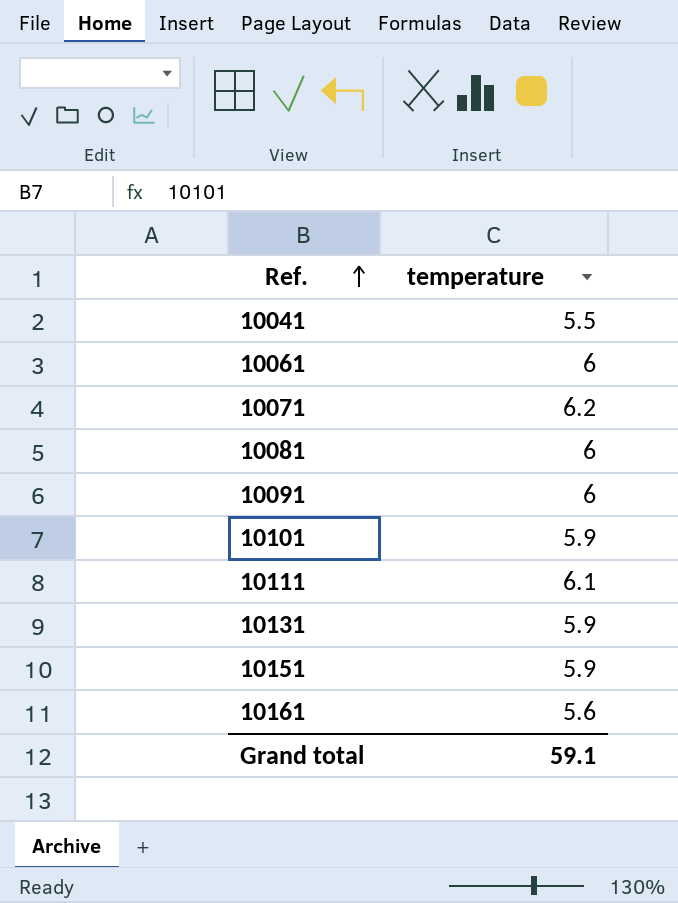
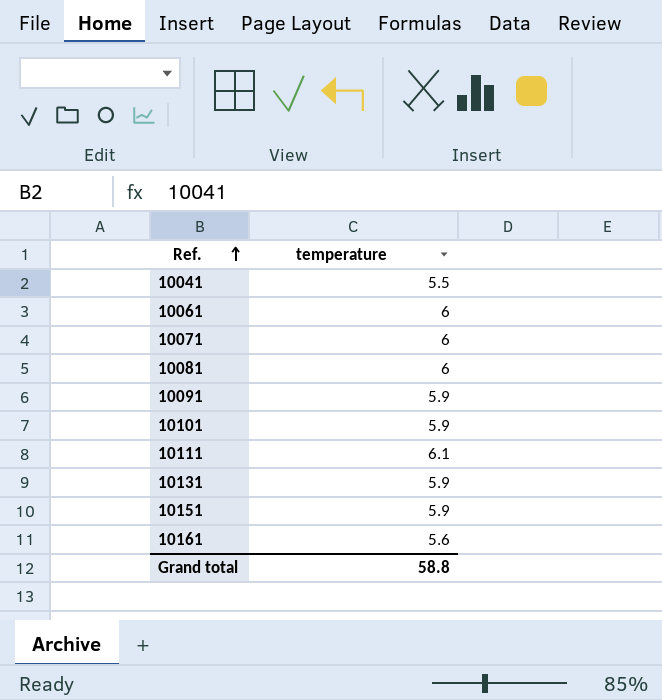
10071 | temperature: 6.2 -> 6
10091 | temperature: 6 -> 5.9
Grand total | temperature: 59.1 -> 58.8

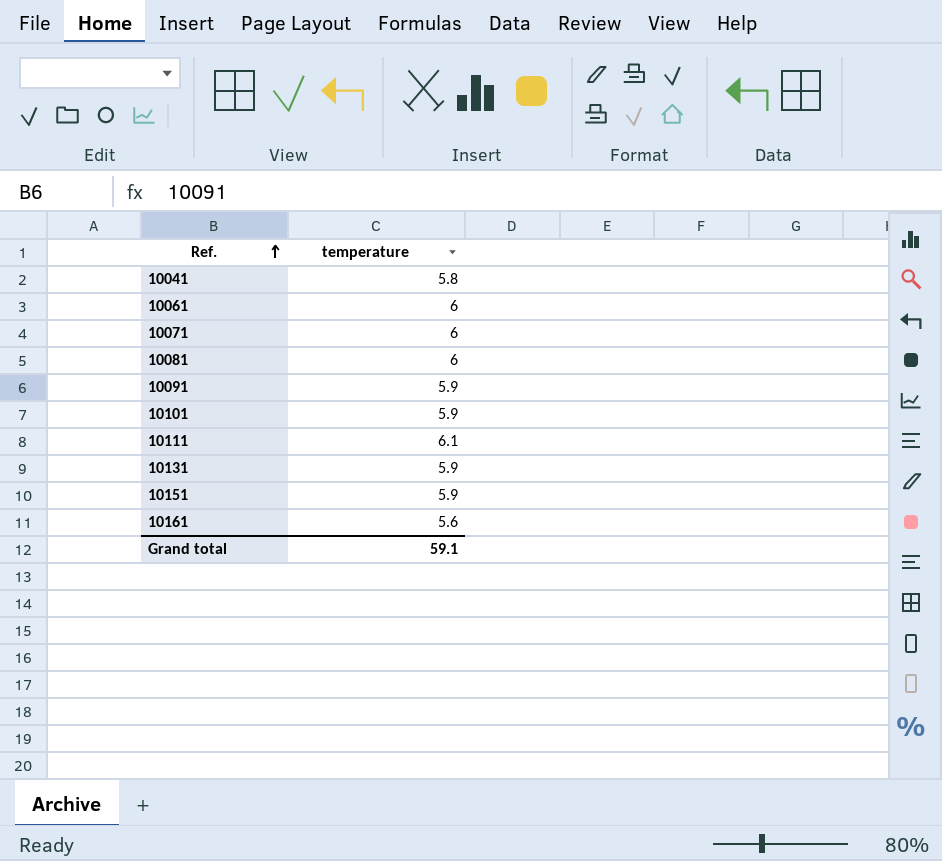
10041 | temperature: 5.5 -> 5.8
Grand total | temperature: 58.8 -> 59.1

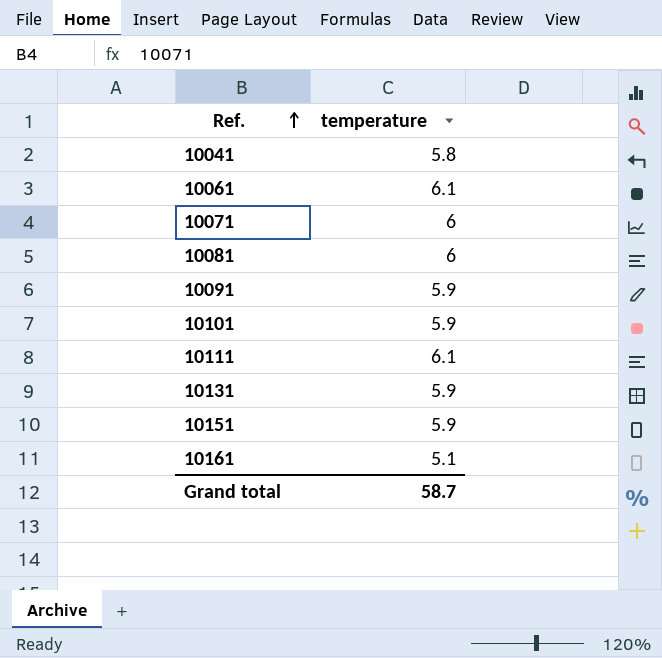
10061 | temperature: 6 -> 6.1
10161 | temperature: 5.6 -> 5.1
Grand total | temperature: 59.1 -> 58.7

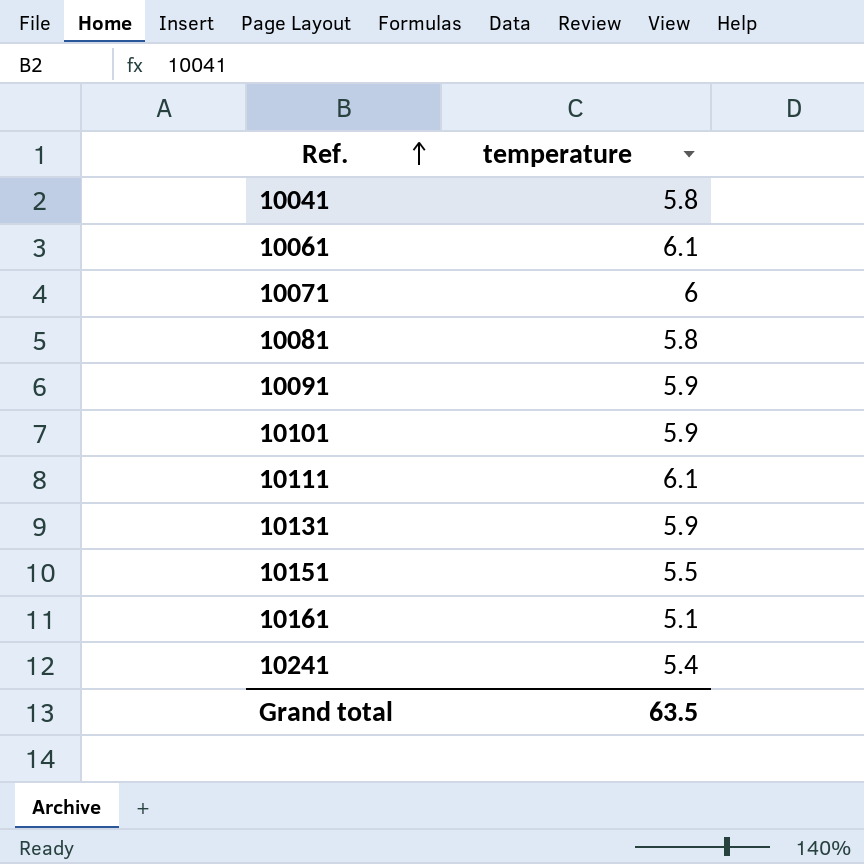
10081 | temperature: 6 -> 5.8
10151 | temperature: 5.9 -> 5.5
row 10241: none -> 5.4
Grand total | temperature: 58.7 -> 63.5

